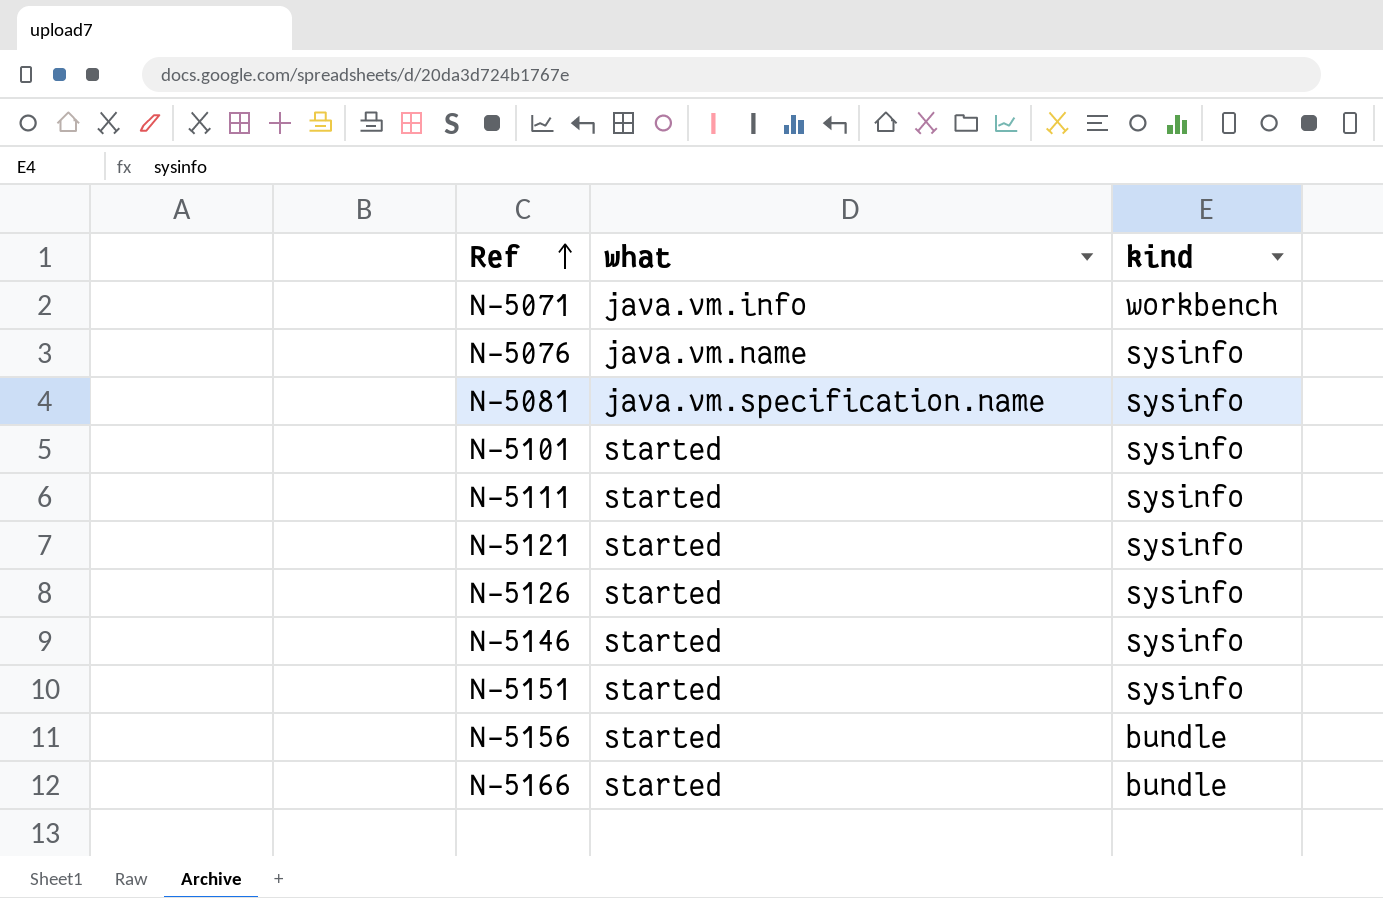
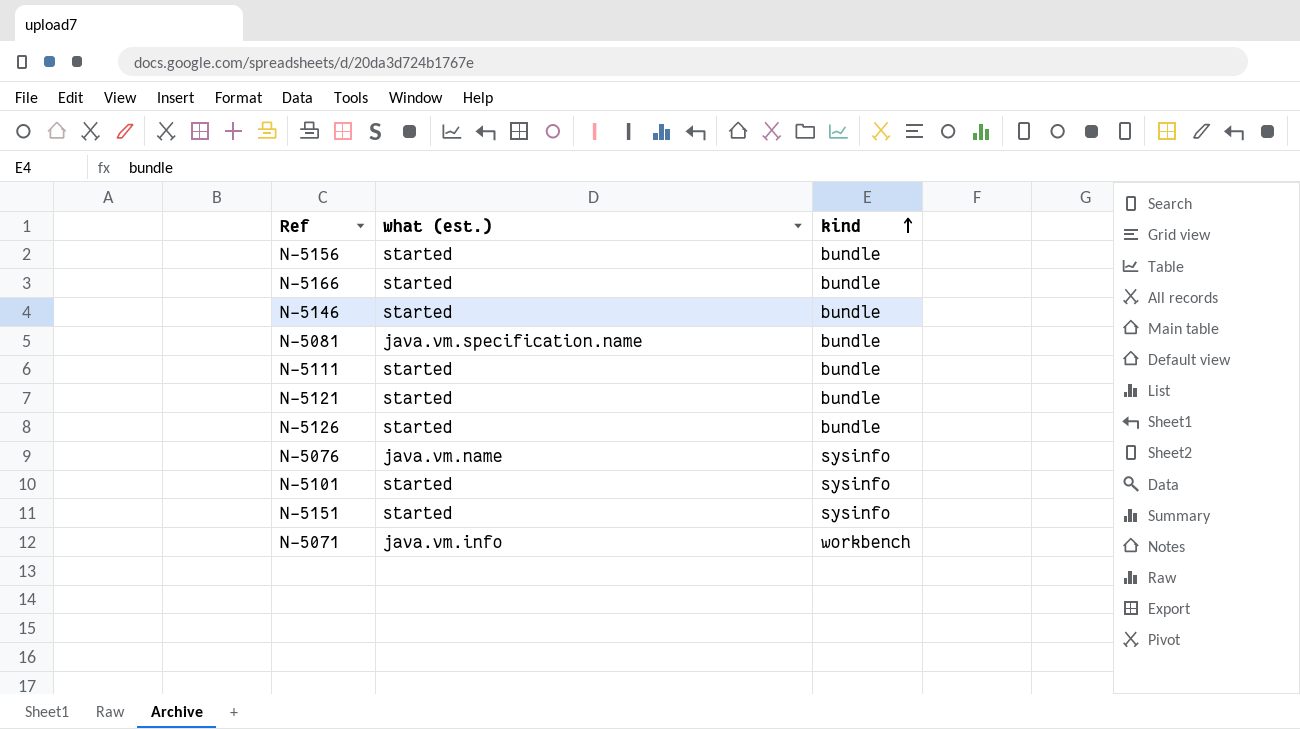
row order: Ref ascending -> kind ascending
column name: what -> what (est.)
N-5146 | kind: sysinfo -> bundle
N-5081 | kind: sysinfo -> bundle
N-5111 | kind: sysinfo -> bundle
N-5121 | kind: sysinfo -> bundle
N-5126 | kind: sysinfo -> bundle

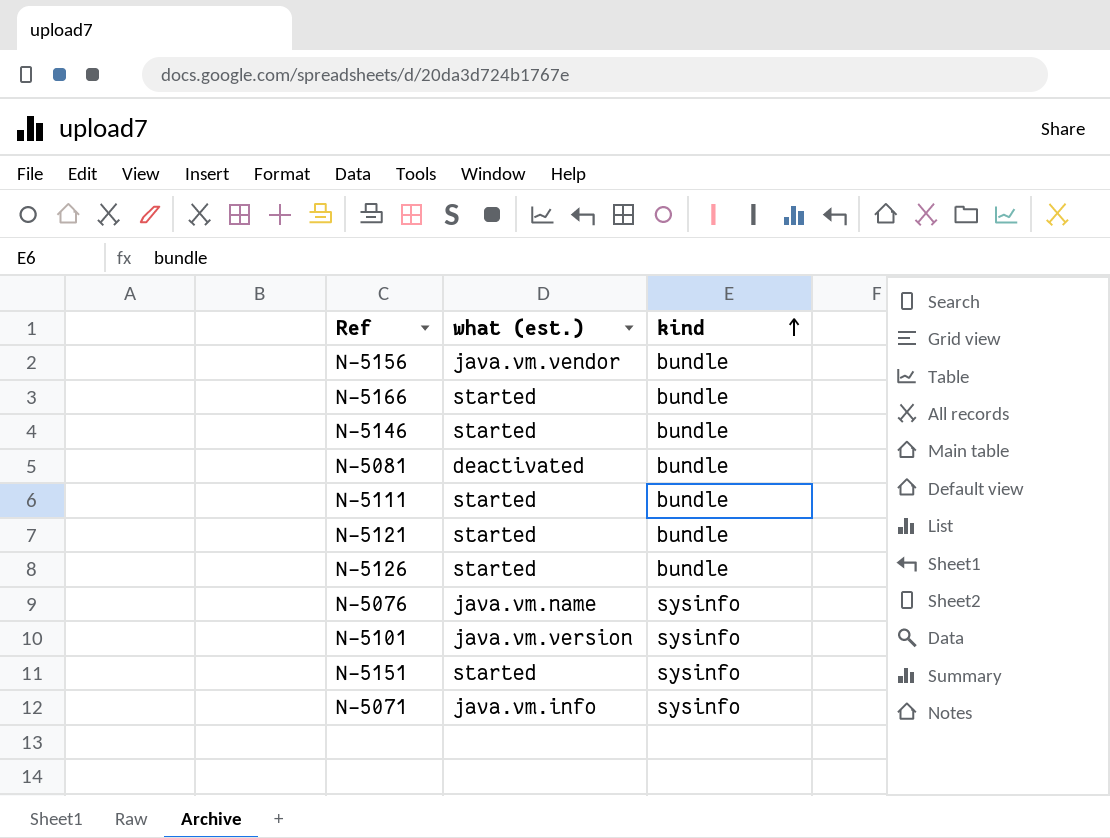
N-5156 | what (est.): started -> java.vm.vendor
N-5081 | what (est.): java.vm.specification.name -> deactivated
N-5101 | what (est.): started -> java.vm.version
N-5071 | kind: workbench -> sysinfo

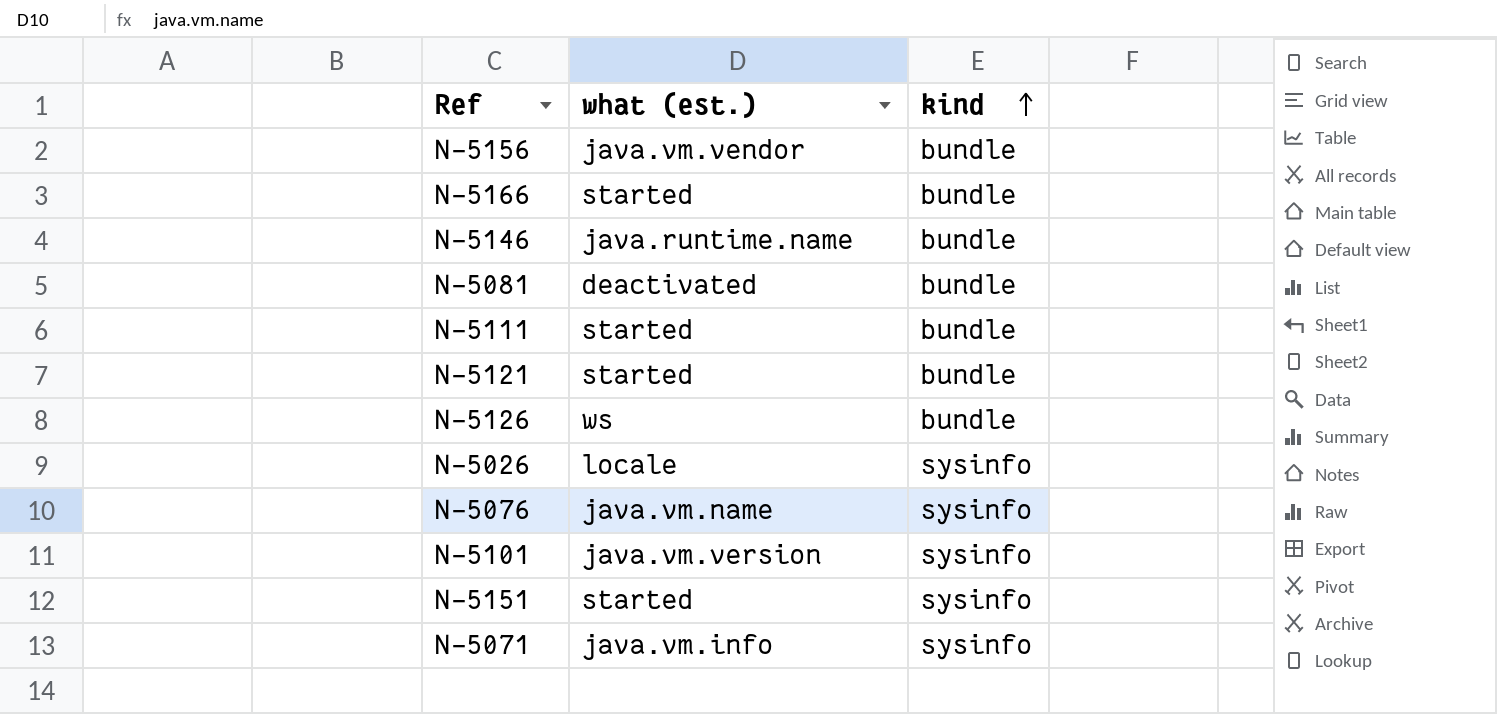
N-5146 | what (est.): started -> java.runtime.name
N-5126 | what (est.): started -> ws
row N-5026: none -> locale | sysinfo

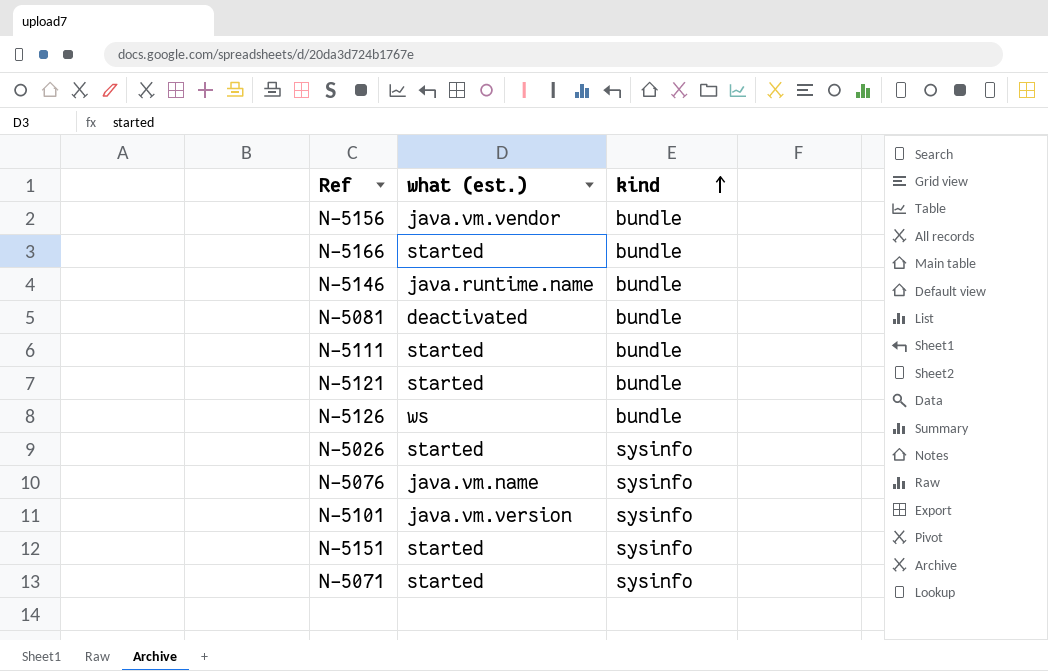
N-5026 | what (est.): locale -> started
N-5071 | what (est.): java.vm.info -> started

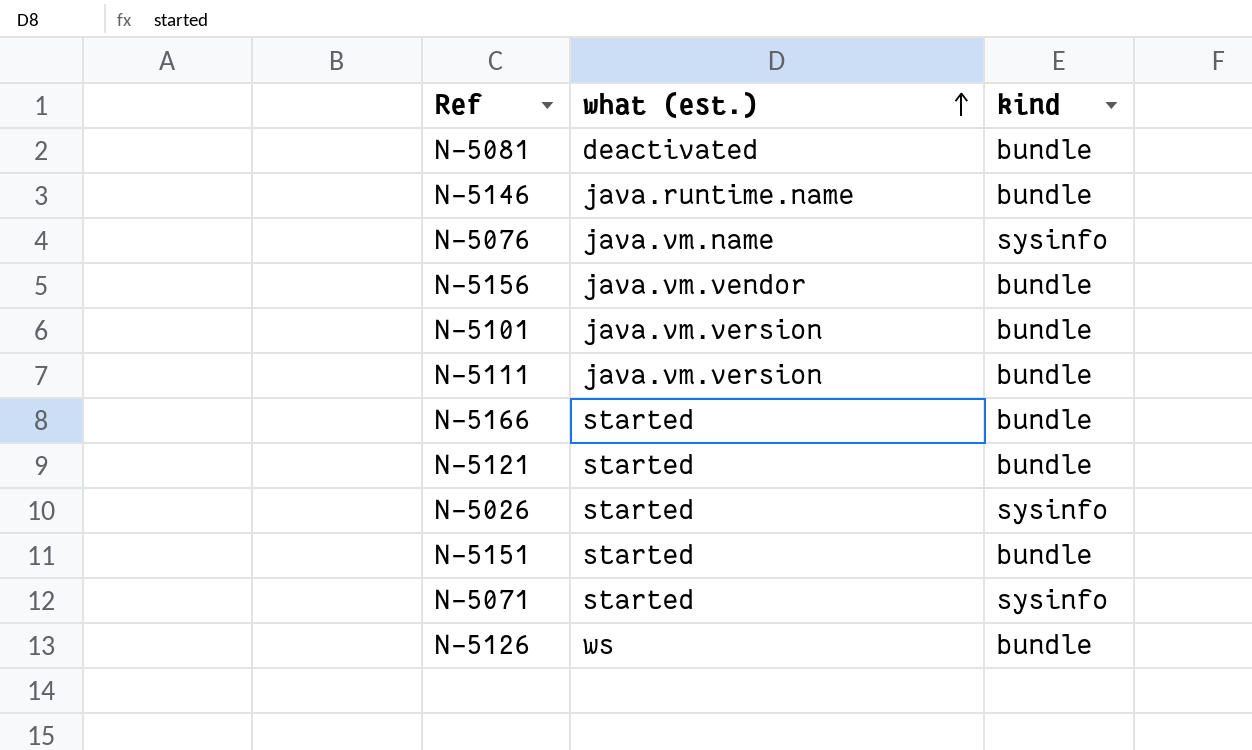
row order: kind ascending -> what (est.) ascending
N-5101 | kind: sysinfo -> bundle
N-5111 | what (est.): started -> java.vm.version
N-5151 | kind: sysinfo -> bundle

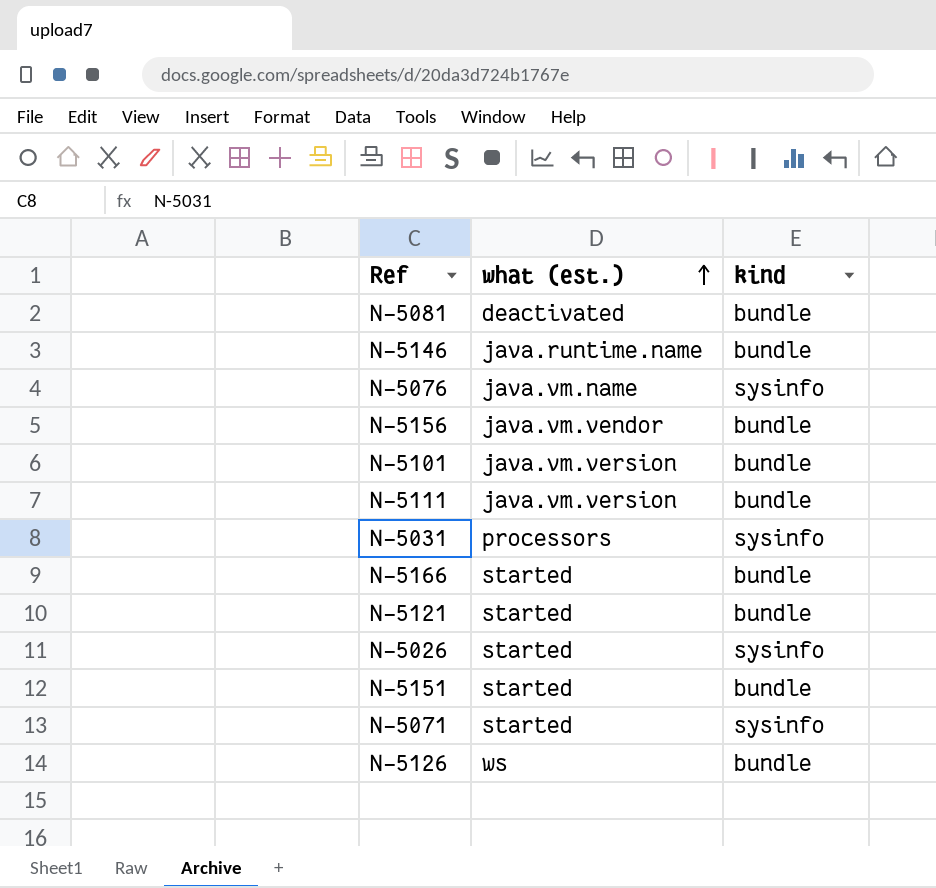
row N-5031: none -> processors | sysinfo

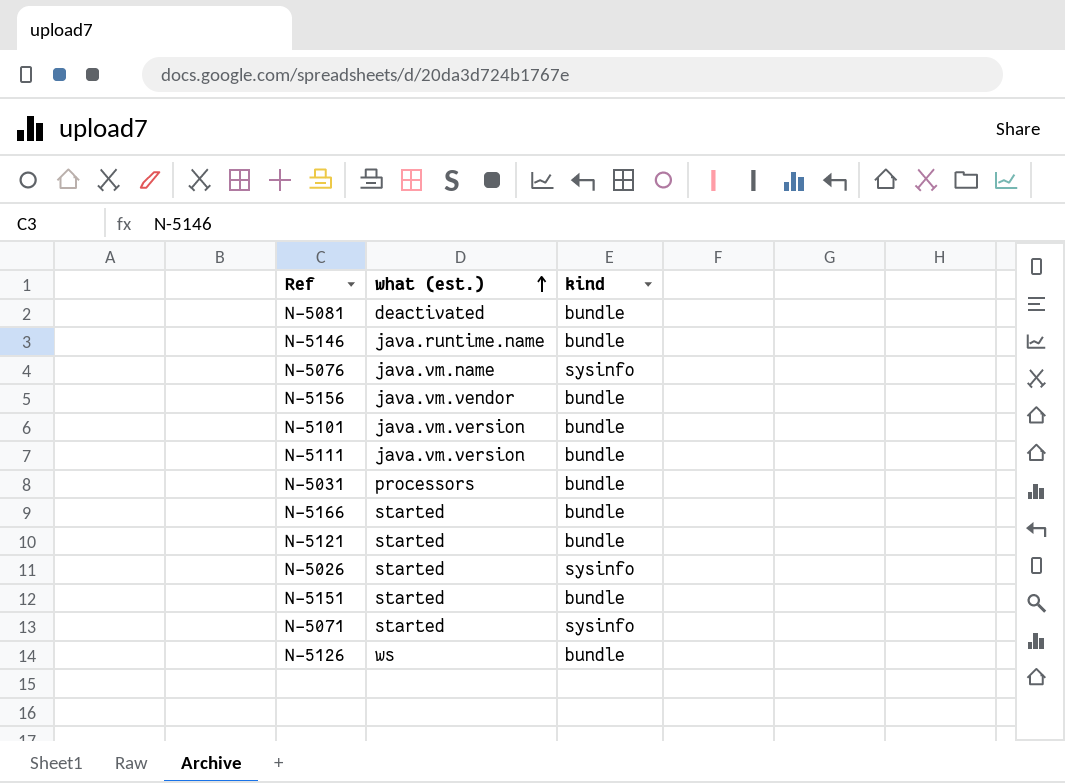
N-5031 | kind: sysinfo -> bundle

